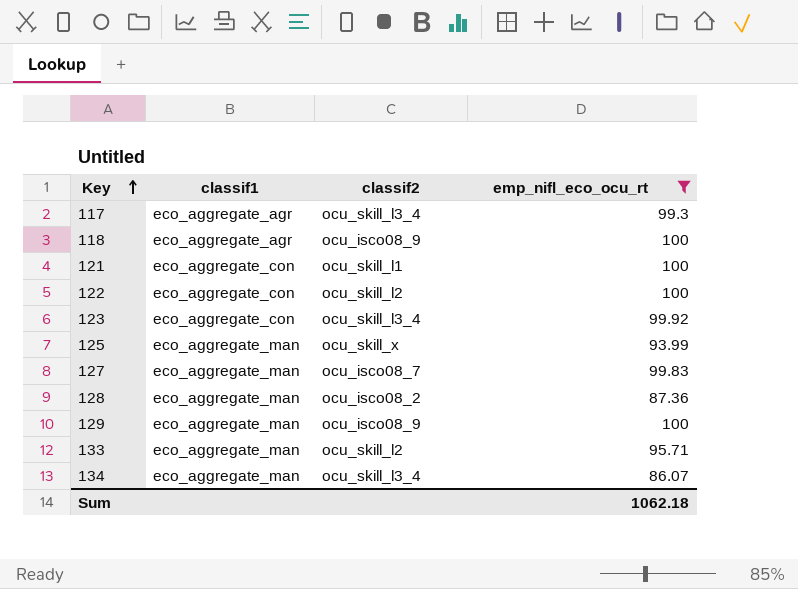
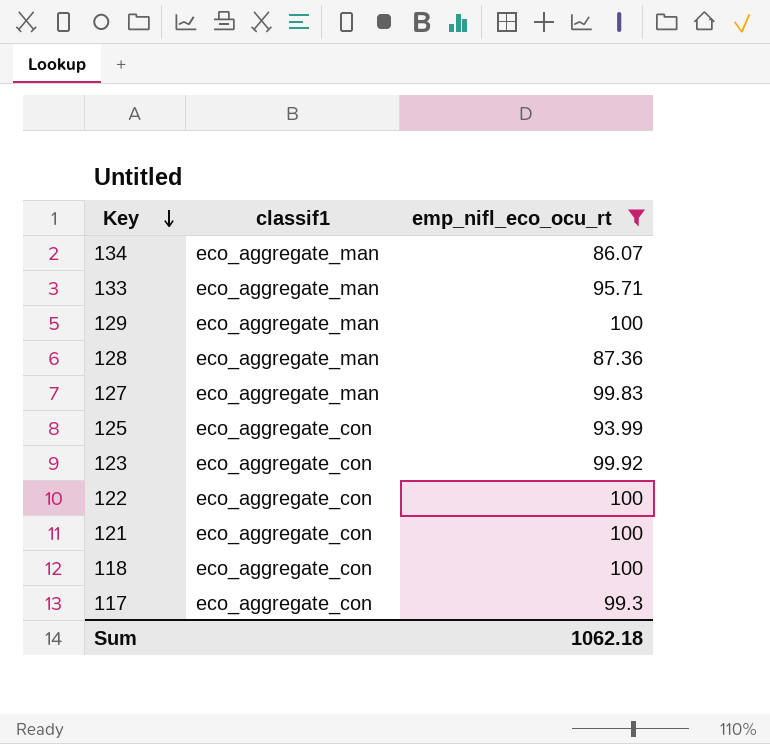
row order: Key ascending -> Key descending
column classif2 | position: 3 -> none
125 | classif1: eco_aggregate_man -> eco_aggregate_con
118 | classif1: eco_aggregate_agr -> eco_aggregate_con
117 | classif1: eco_aggregate_agr -> eco_aggregate_con

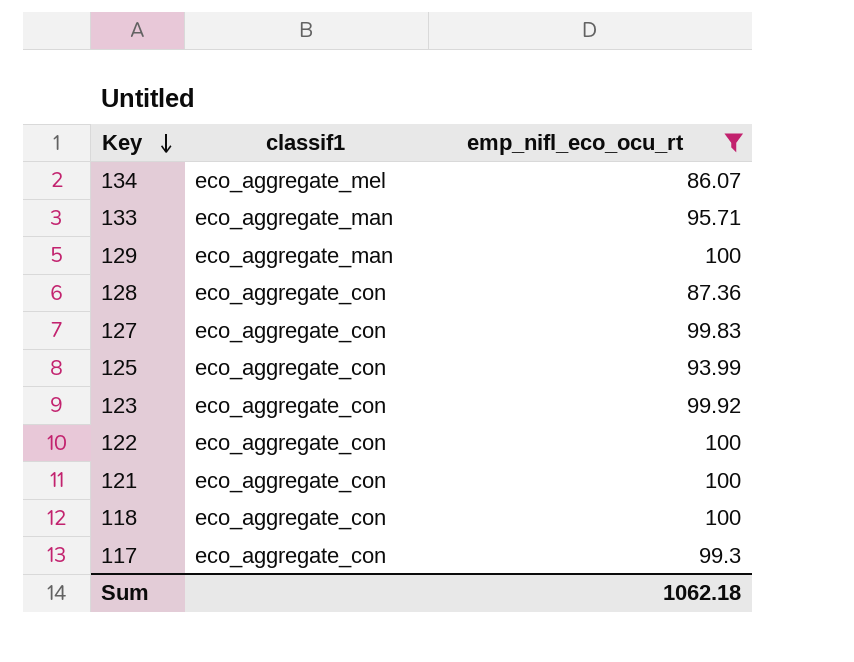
134 | classif1: eco_aggregate_man -> eco_aggregate_mel
128 | classif1: eco_aggregate_man -> eco_aggregate_con
127 | classif1: eco_aggregate_man -> eco_aggregate_con

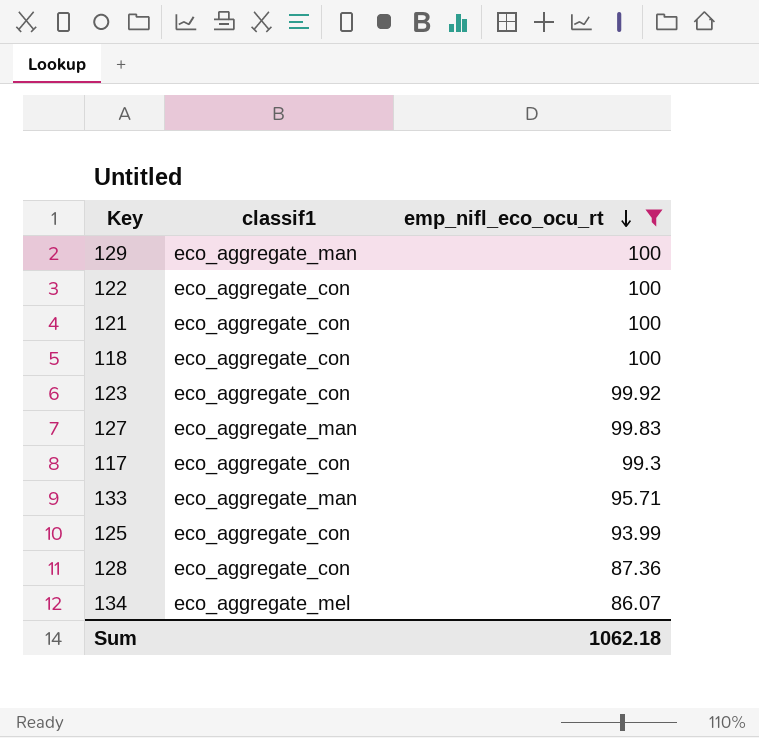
row order: Key descending -> emp_nifl_eco_ocu_rt descending
127 | classif1: eco_aggregate_con -> eco_aggregate_man

